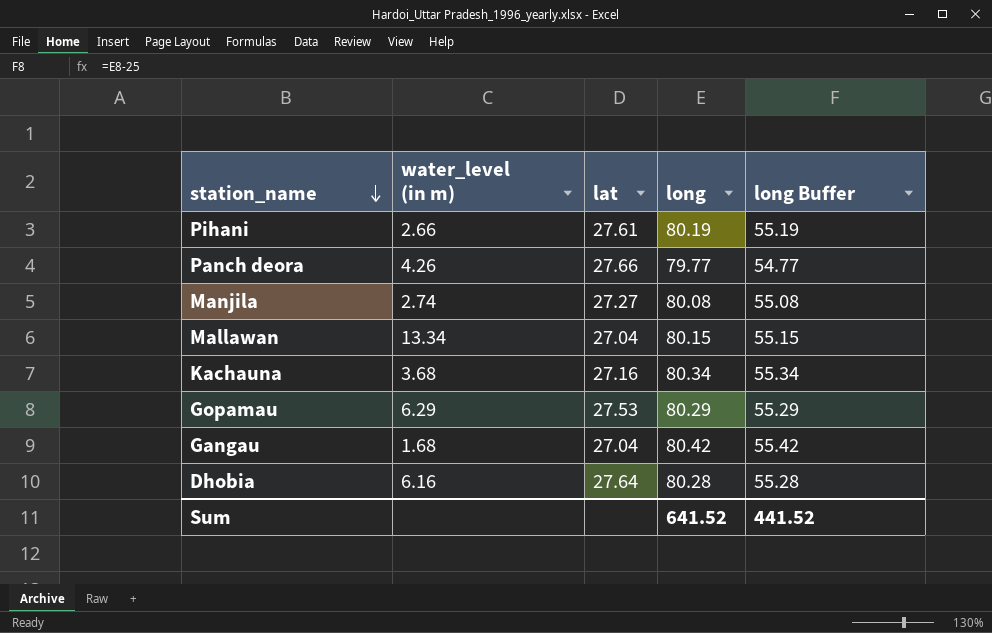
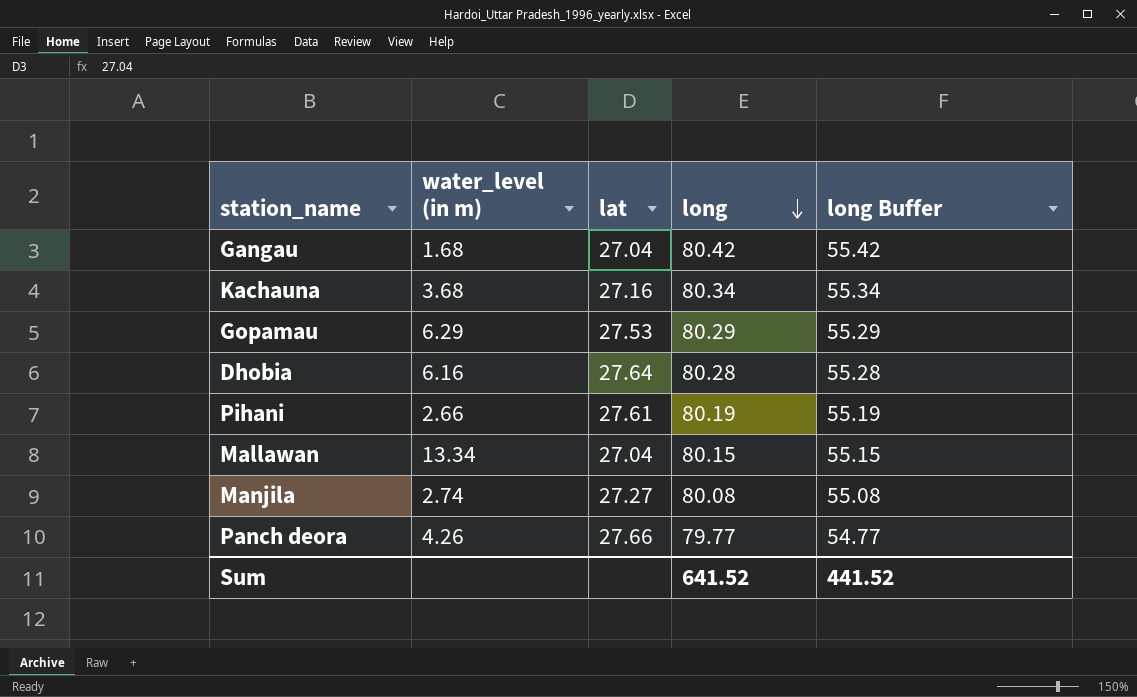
row order: station_name descending -> long descending

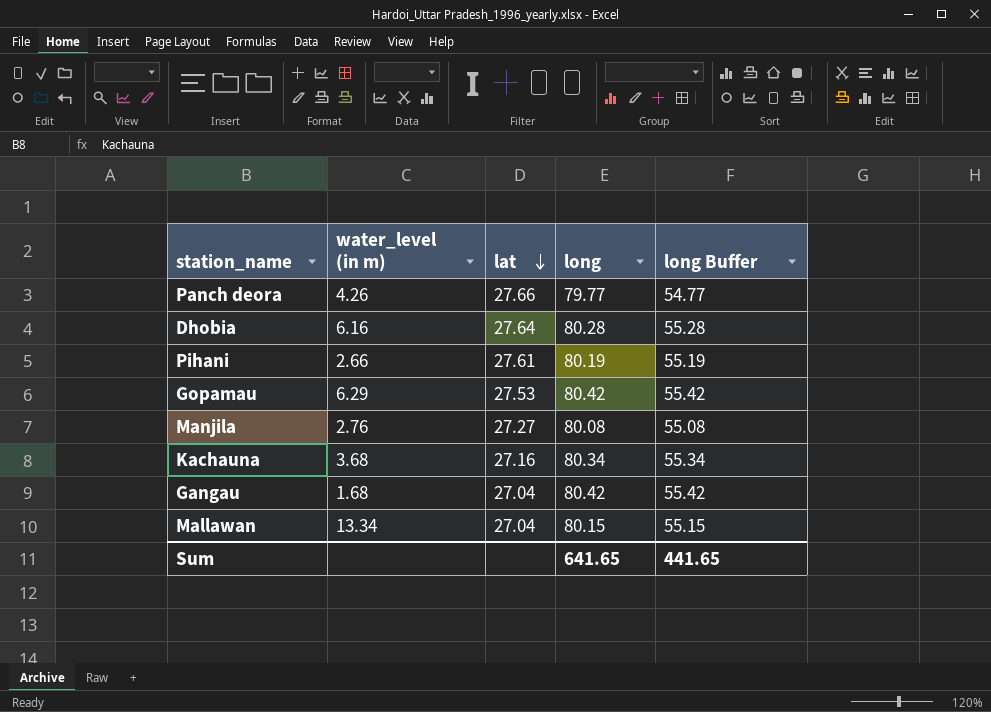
row order: long descending -> lat descending
Gopamau | long: 80.29 -> 80.42
Gopamau | long Buffer: 55.29 -> 55.42
Manjila | water_level (in m): 2.74 -> 2.76
Sum | long: 641.52 -> 641.65
Sum | long Buffer: 441.52 -> 441.65

